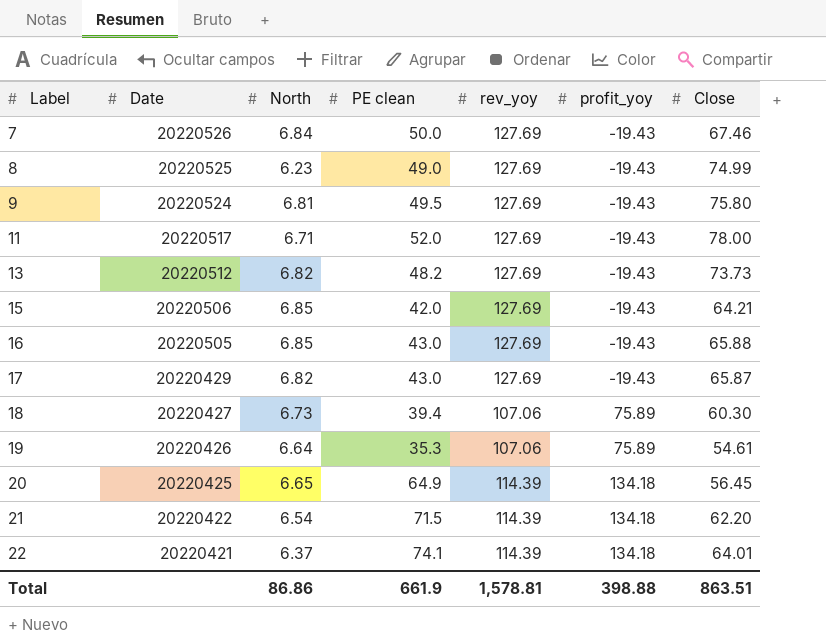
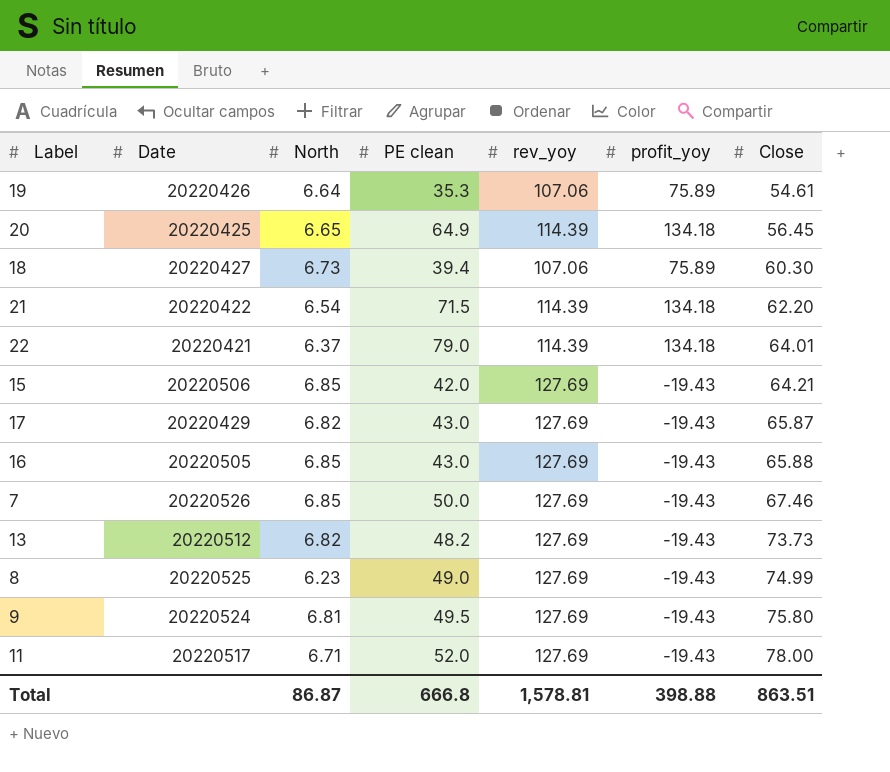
row order: Label ascending -> Close ascending
22 | PE clean: 74.1 -> 79.0
7 | North: 6.84 -> 6.85
Total | North: 86.86 -> 86.87
Total | PE clean: 661.9 -> 666.8

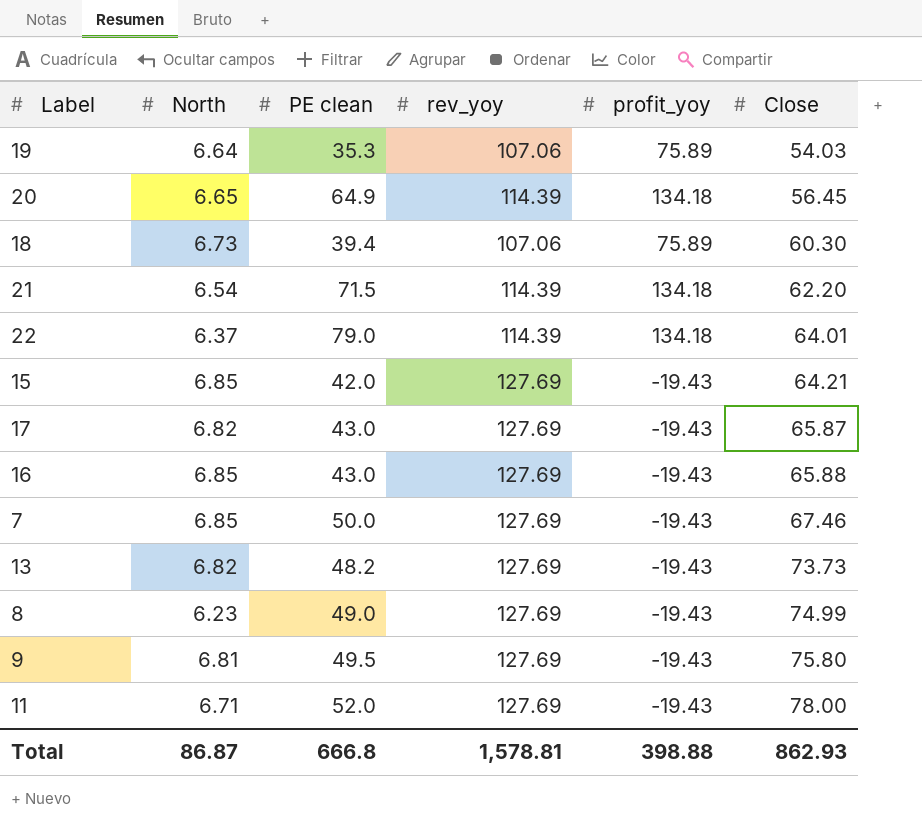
column Date | position: 2 -> none
19 | Close: 54.61 -> 54.03
Total | Close: 863.51 -> 862.93

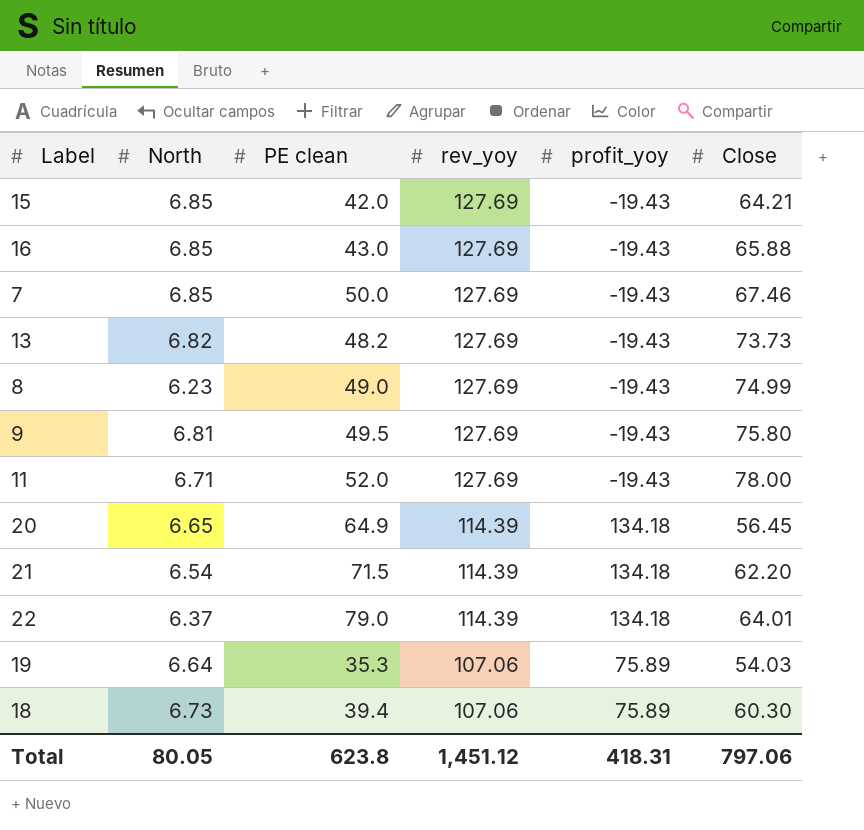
row order: Close ascending -> rev_yoy descending
row 17: 6.82 | 43.0 | 127.69 | -19.43 | 65.87 -> none
Total | North: 86.87 -> 80.05
Total | PE clean: 666.8 -> 623.8
Total | rev_yoy: 1,578.81 -> 1,451.12
Total | profit_yoy: 398.88 -> 418.31
Total | Close: 862.93 -> 797.06

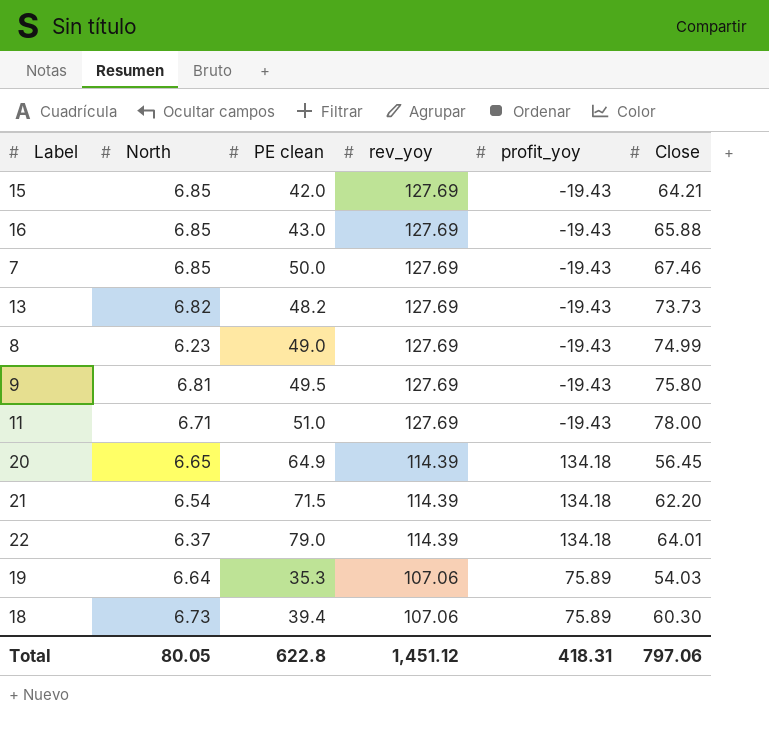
11 | PE clean: 52.0 -> 51.0
Total | PE clean: 623.8 -> 622.8

